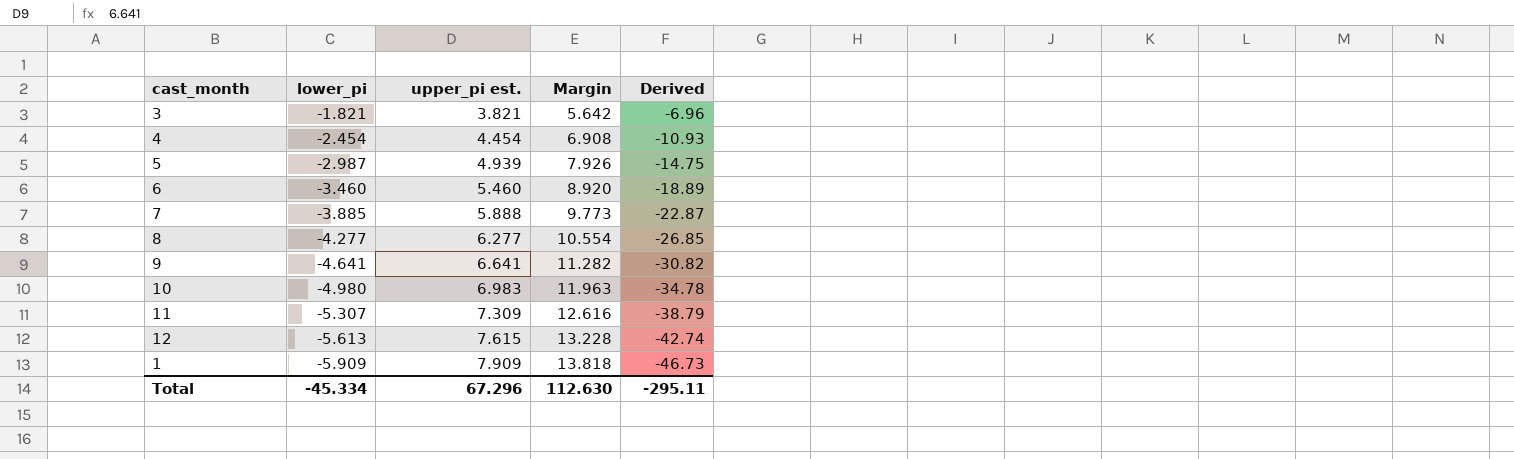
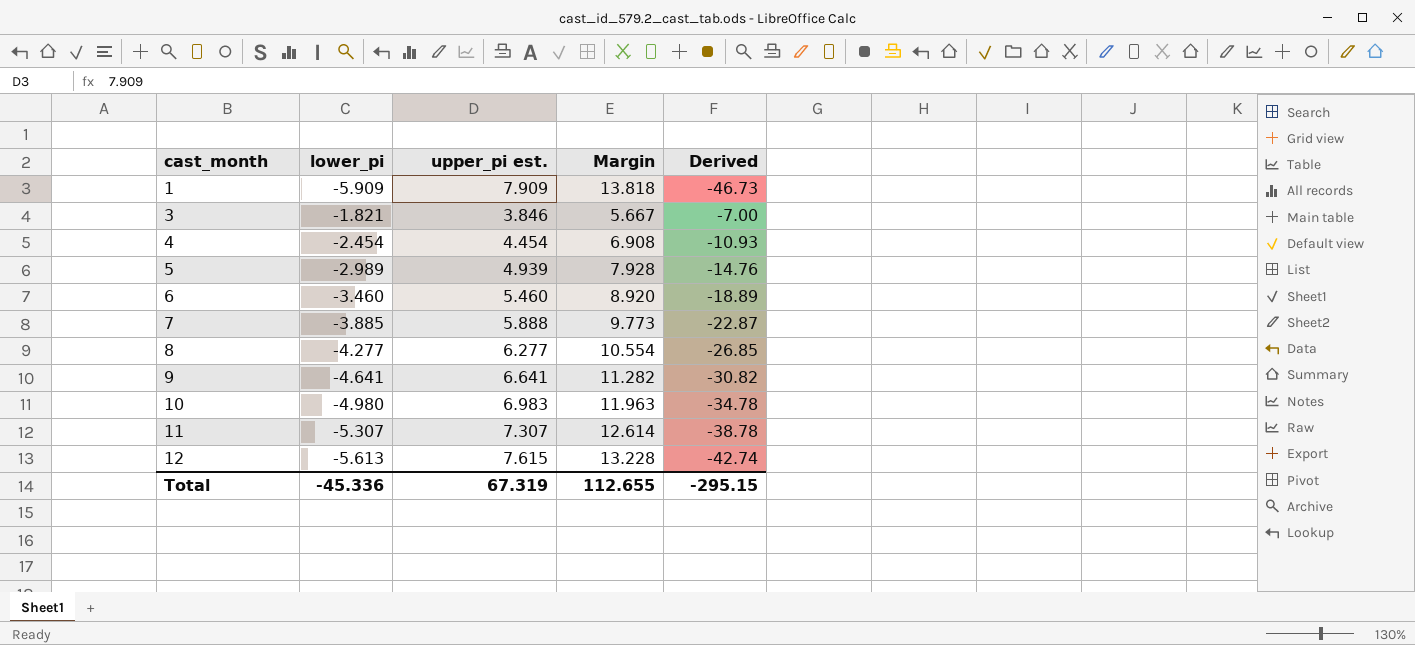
row order: lower_pi descending -> cast_month ascending
3 | upper_pi est.: 3.821 -> 3.846
3 | Margin: 5.642 -> 5.667
3 | Derived: -6.96 -> -7.00
5 | lower_pi: -2.987 -> -2.989
5 | Margin: 7.926 -> 7.928
5 | Derived: -14.75 -> -14.76
11 | upper_pi est.: 7.309 -> 7.307
11 | Margin: 12.616 -> 12.614
11 | Derived: -38.79 -> -38.78
Total | lower_pi: -45.334 -> -45.336
Total | upper_pi est.: 67.296 -> 67.319
Total | Margin: 112.630 -> 112.655
Total | Derived: -295.11 -> -295.15

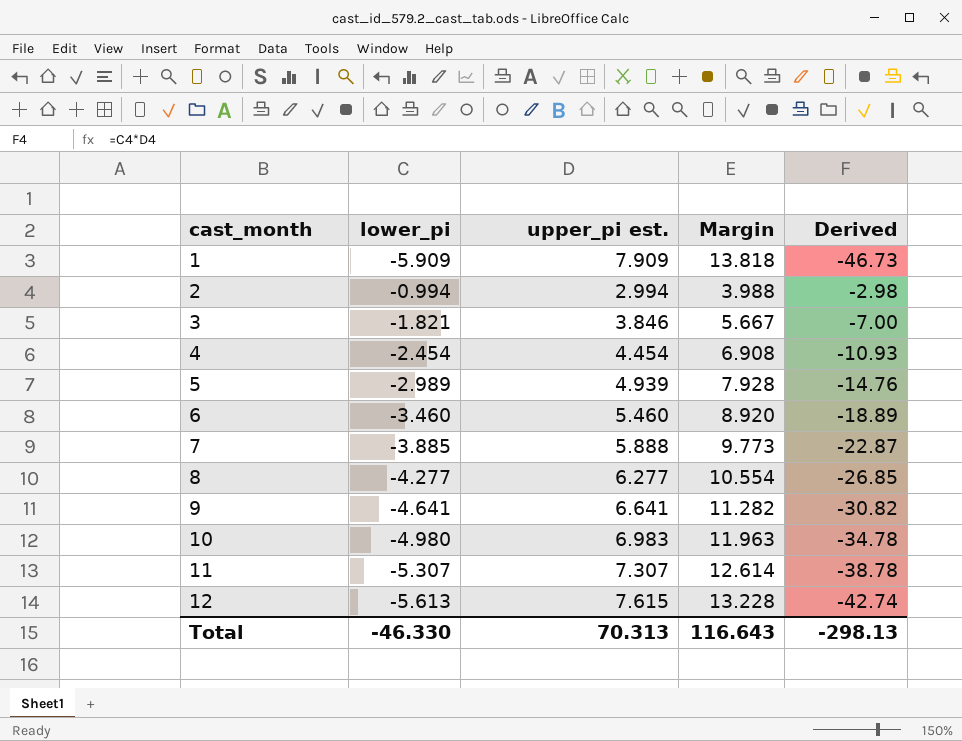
row 2: none -> -0.994 | 2.994 | 3.988 | -2.98
Total | lower_pi: -45.336 -> -46.330
Total | upper_pi est.: 67.319 -> 70.313
Total | Margin: 112.655 -> 116.643
Total | Derived: -295.15 -> -298.13

